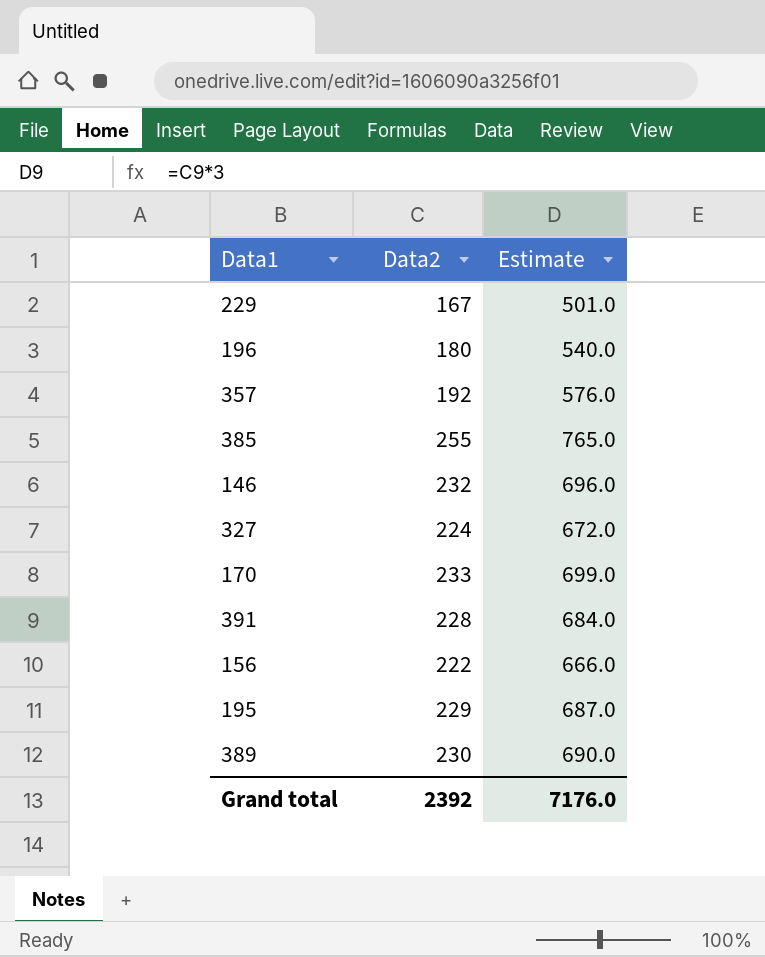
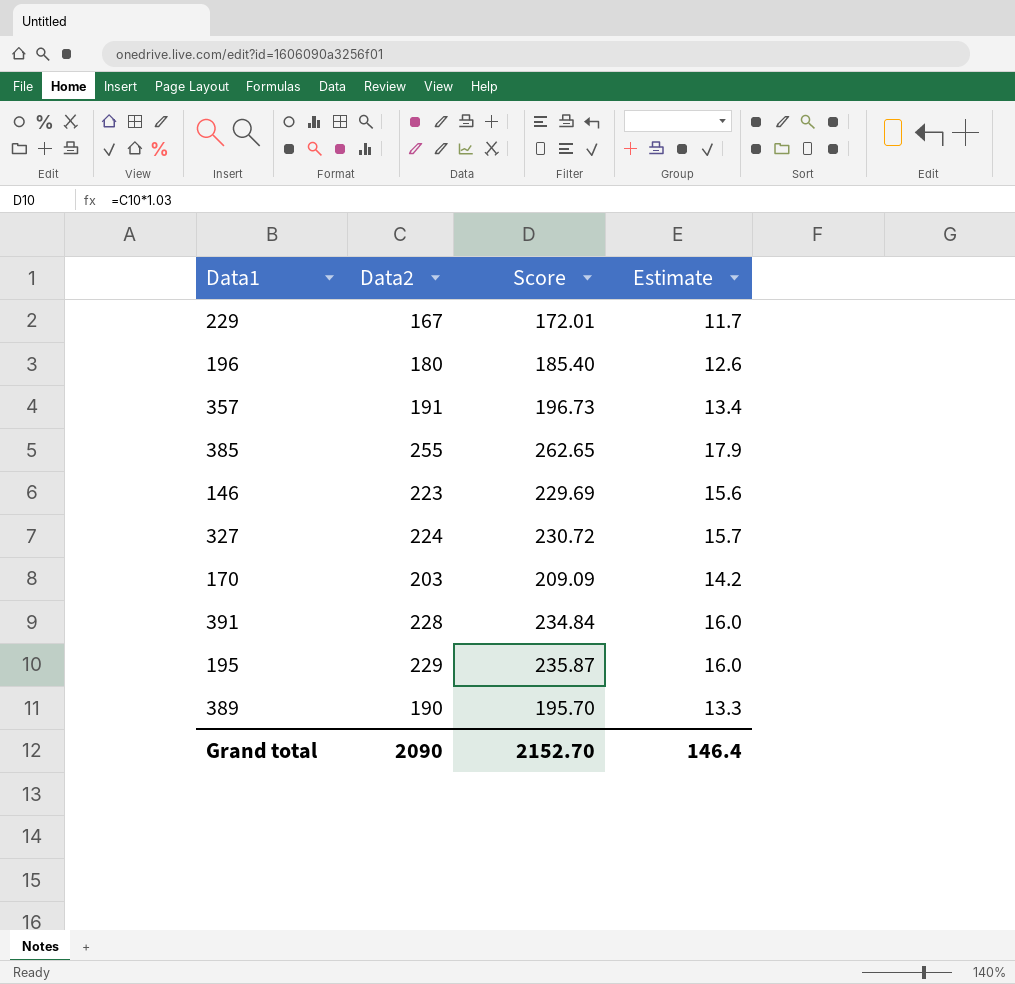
column Score | formula: none -> [Data2] * 1.03
column Estimate | formula: [Data2] * 3 -> [Data2] * 0.07
row 156: 222 | 666.0 -> none
357 | Data2: 192 -> 191
146 | Data2: 232 -> 223
170 | Data2: 233 -> 203
389 | Data2: 230 -> 190
Grand total | Data2: 2392 -> 2090
Grand total | Estimate: 7176.0 -> 146.4

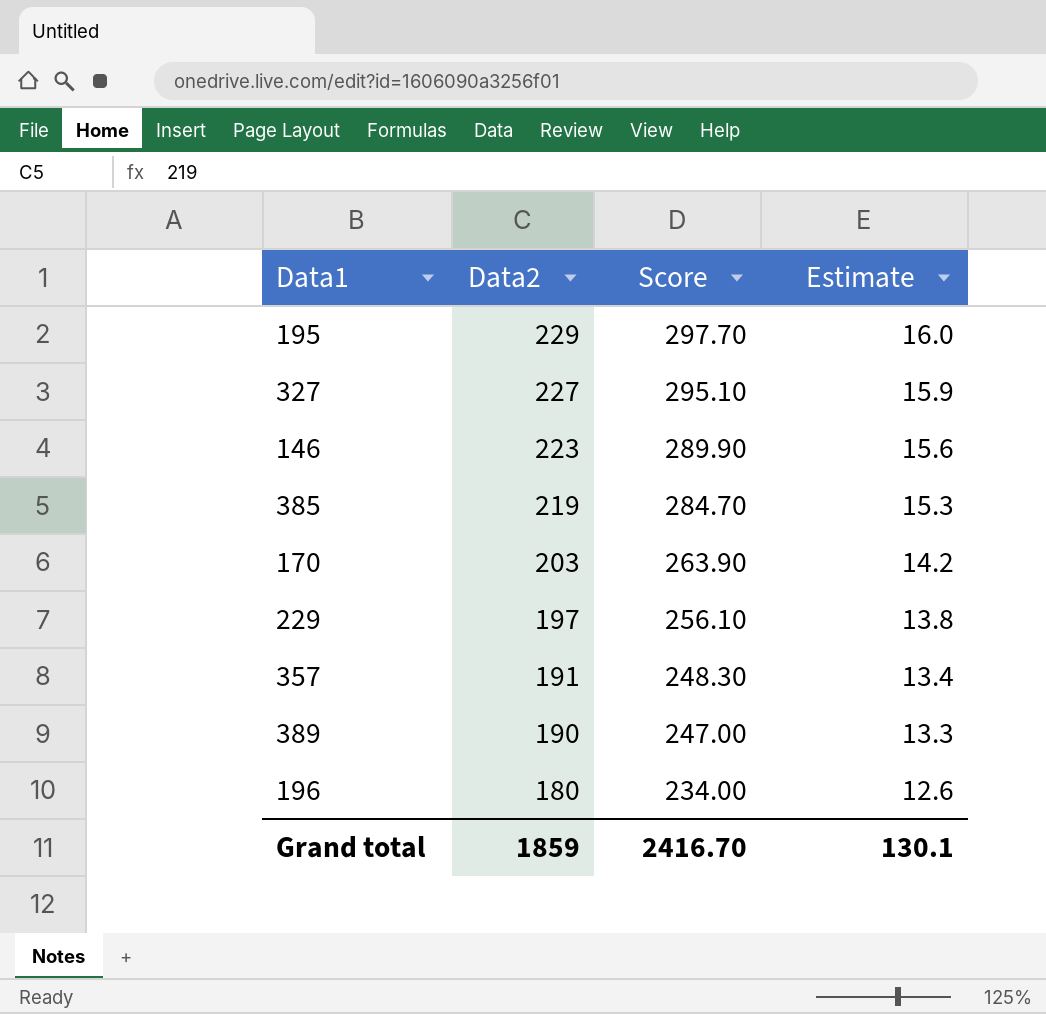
row order: none -> Data2 descending
column Score | formula: [Data2] * 1.03 -> [Data2] * 1.3
row 391: 228 | 234.84 | 16.0 -> none
327 | Data2: 224 -> 227
327 | Estimate: 15.7 -> 15.9
385 | Data2: 255 -> 219
385 | Estimate: 17.9 -> 15.3
229 | Data2: 167 -> 197
229 | Estimate: 11.7 -> 13.8
Grand total | Data2: 2090 -> 1859
Grand total | Score: 2152.70 -> 2416.70
Grand total | Estimate: 146.4 -> 130.1

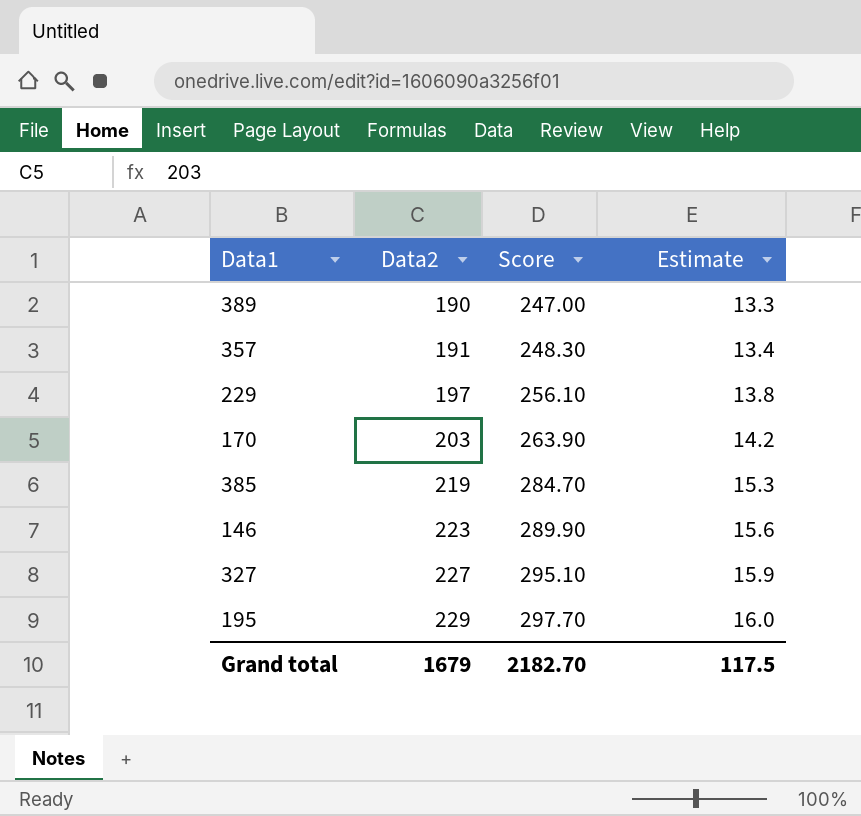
row order: Data2 descending -> Data2 ascending
row 196: 180 | 234.00 | 12.6 -> none
Grand total | Data2: 1859 -> 1679
Grand total | Score: 2416.70 -> 2182.70
Grand total | Estimate: 130.1 -> 117.5

